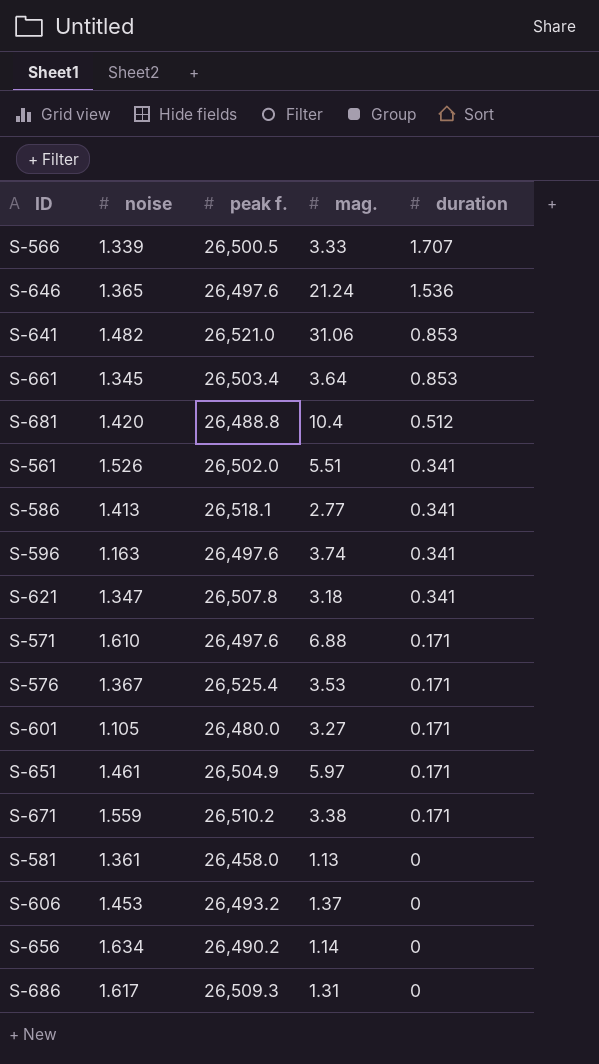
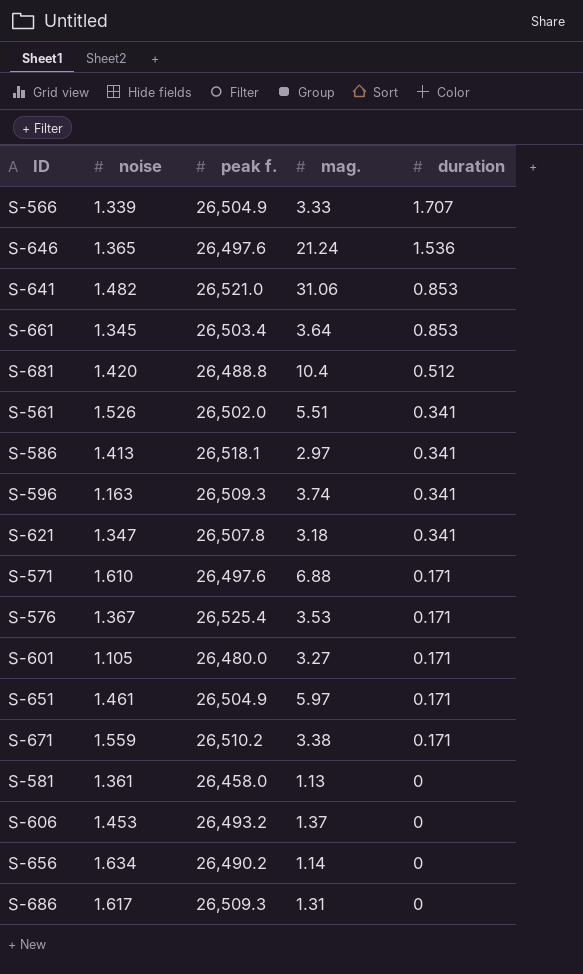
S-566 | peak f.: 26,500.5 -> 26,504.9
S-586 | mag.: 2.77 -> 2.97
S-596 | peak f.: 26,497.6 -> 26,509.3

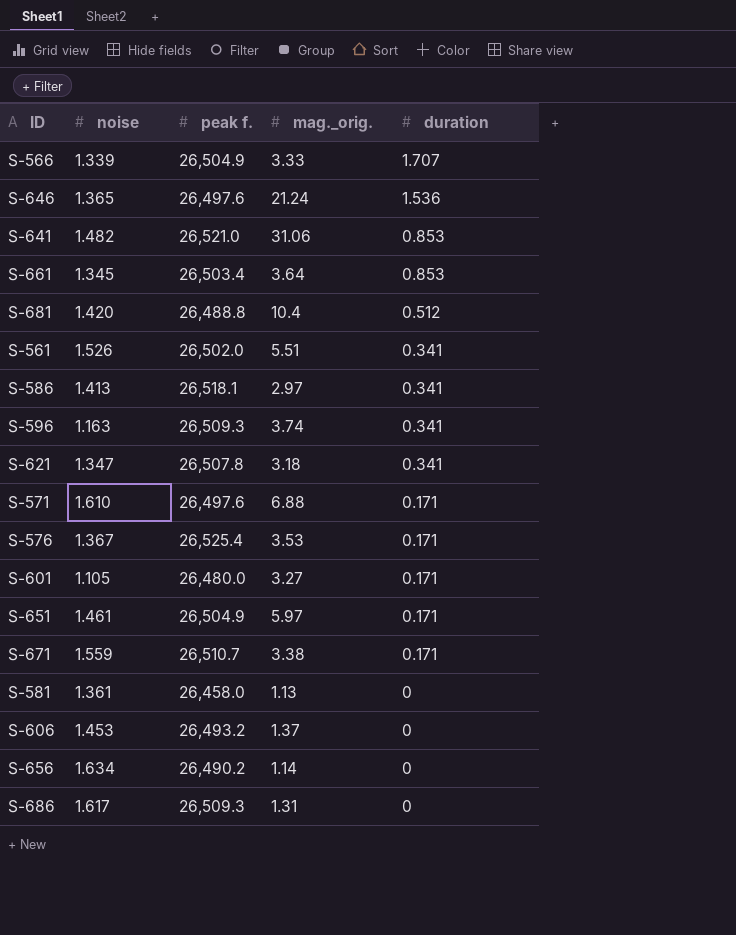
column name: mag. -> mag._orig.
S-671 | peak f.: 26,510.2 -> 26,510.7

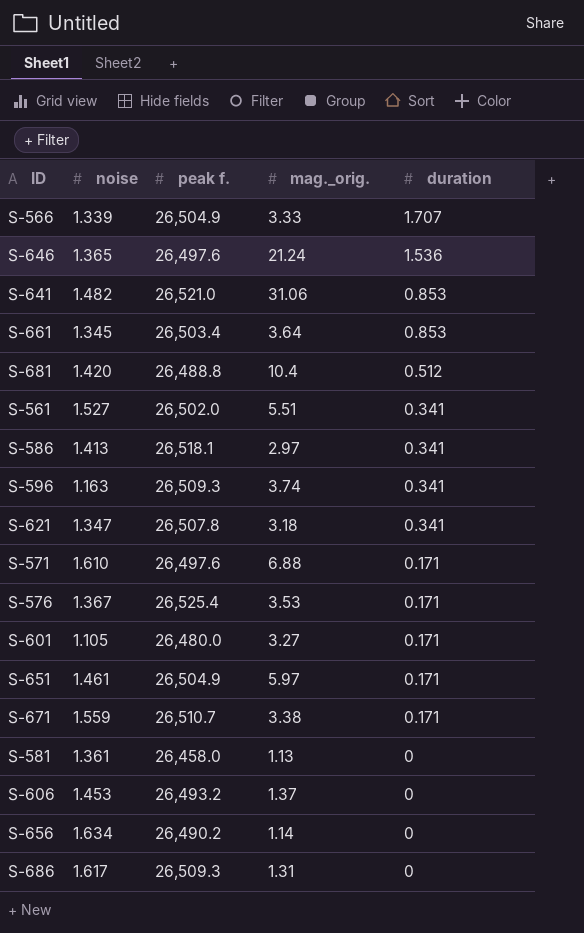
S-561 | noise: 1.526 -> 1.527

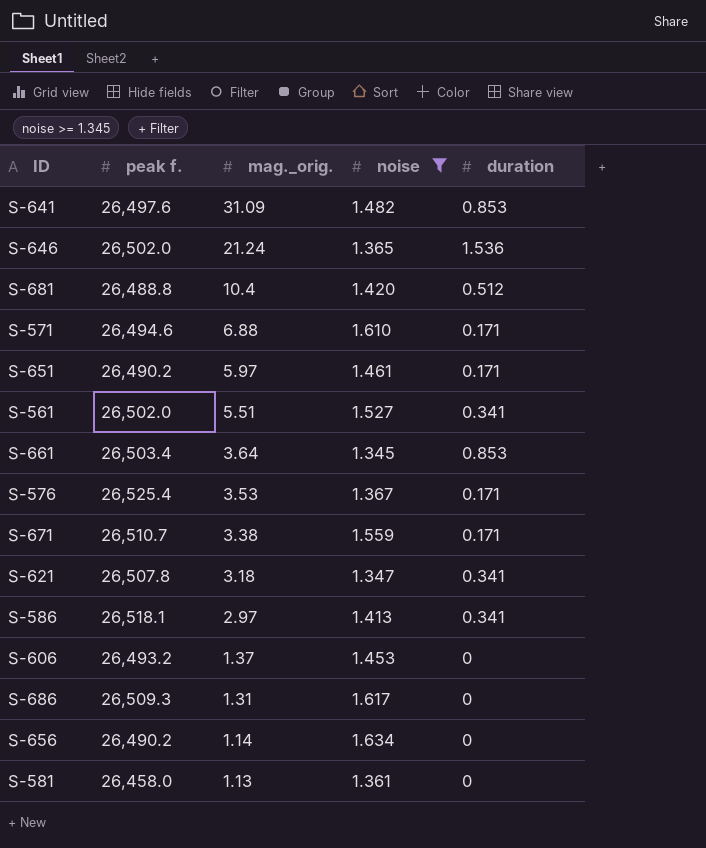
filter: none -> noise >= 1.345
row order: duration descending -> mag._orig. descending
column noise | position: 2 -> 4
S-641 | peak f.: 26,521.0 -> 26,497.6
S-641 | mag._orig.: 31.06 -> 31.09
S-646 | peak f.: 26,497.6 -> 26,502.0
S-571 | peak f.: 26,497.6 -> 26,494.6
S-651 | peak f.: 26,504.9 -> 26,490.2

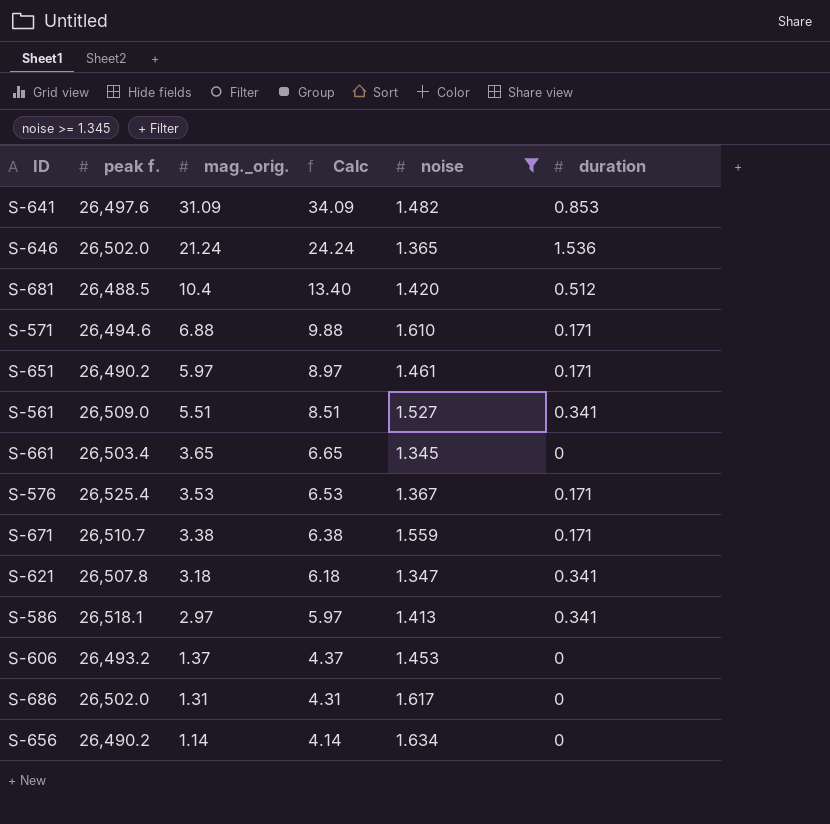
column Calc | formula: none -> [mag._orig.] + 3
row S-581: 26,458.0 | 1.13 | 1.361 | 0 -> none
S-681 | peak f.: 26,488.8 -> 26,488.5
S-561 | peak f.: 26,502.0 -> 26,509.0
S-661 | mag._orig.: 3.64 -> 3.65
S-661 | duration: 0.853 -> 0
S-686 | peak f.: 26,509.3 -> 26,502.0

